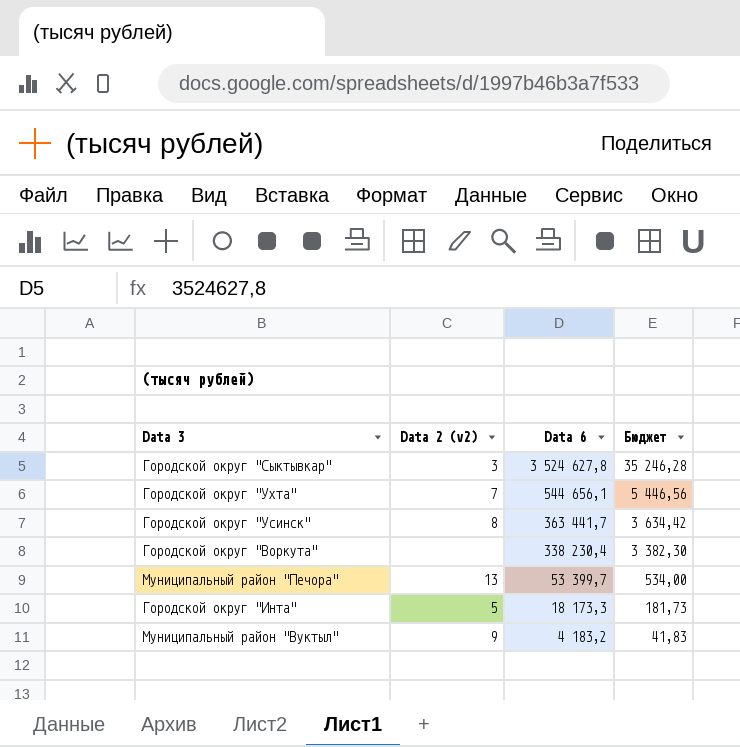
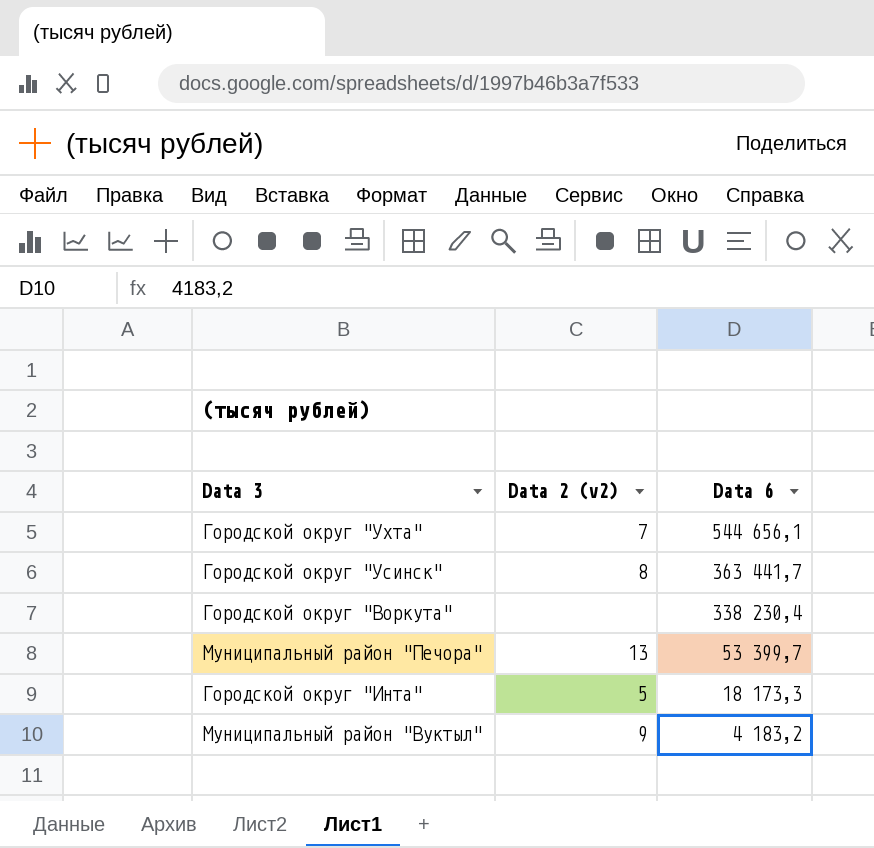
column Бюджет | formula: [Data 6] * 0,01 -> none
row Городской округ "Сыктывкар": 3 | 3 524 627,8 | 35 246,28 -> none

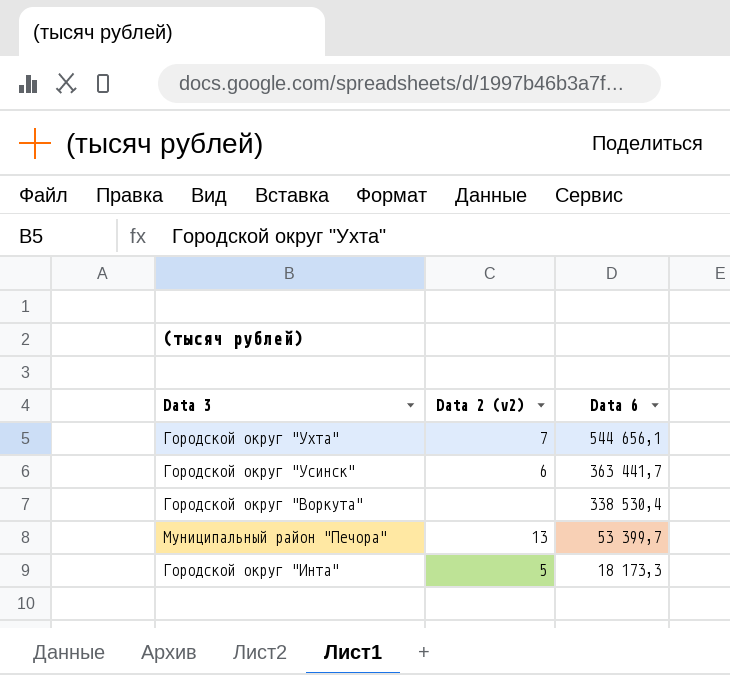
row Муниципальный район "Вуктыл": 9 | 4 183,2 -> none
Городской округ "Усинск" | Data 2 (v2): 8 -> 6
Городской округ "Воркута" | Data 6: 338 230,4 -> 338 530,4

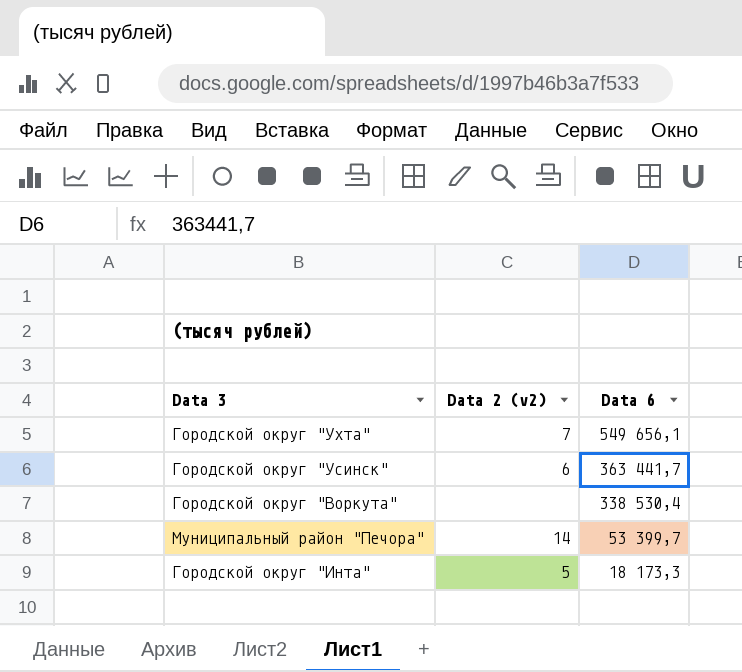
Городской округ "Ухта" | Data 6: 544 656,1 -> 549 656,1
Муниципальный район "Печора" | Data 2 (v2): 13 -> 14

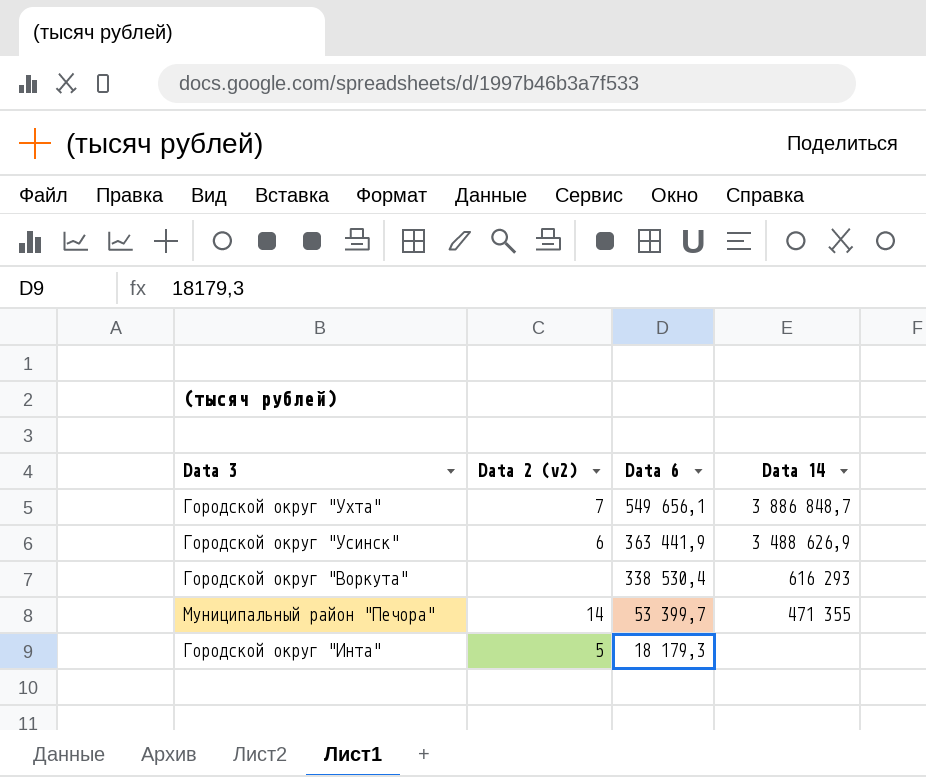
column Data 14 | position: none -> 4
Городской округ "Усинск" | Data 6: 363 441,7 -> 363 441,9
Городской округ "Инта" | Data 6: 18 173,3 -> 18 179,3

